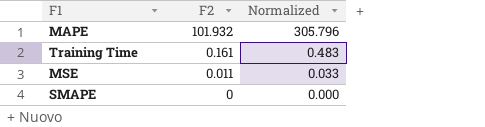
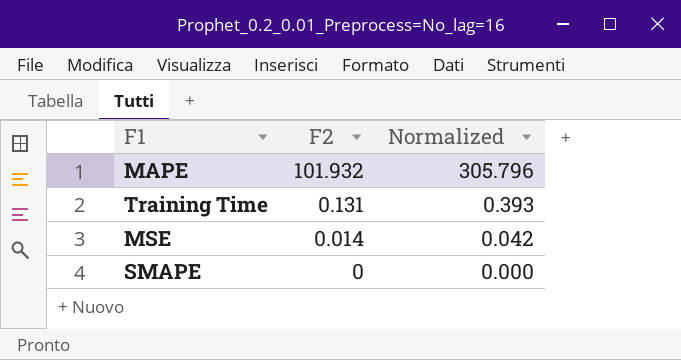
Training Time | F2: 0.161 -> 0.131
Training Time | Normalized: 0.483 -> 0.393
MSE | F2: 0.011 -> 0.014
MSE | Normalized: 0.033 -> 0.042

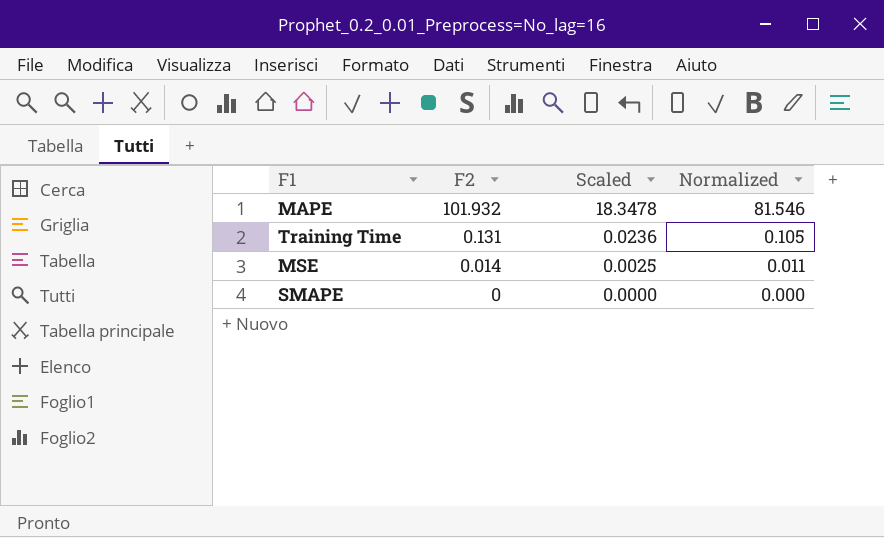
column Scaled | formula: none -> [F2] * 0.18
column Normalized | formula: [F2] * 3 -> [F2] * 0.8

